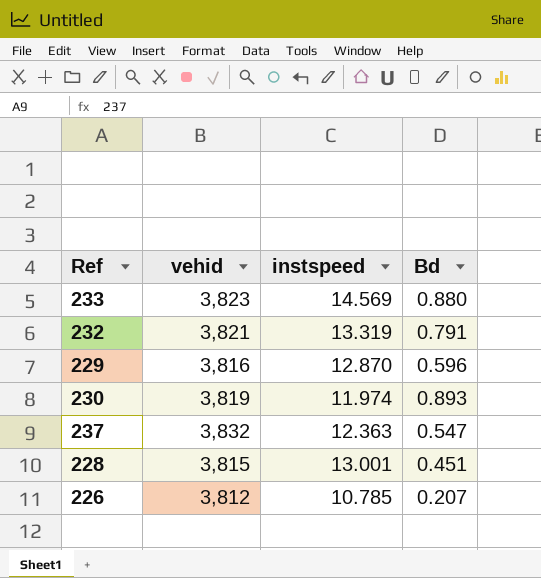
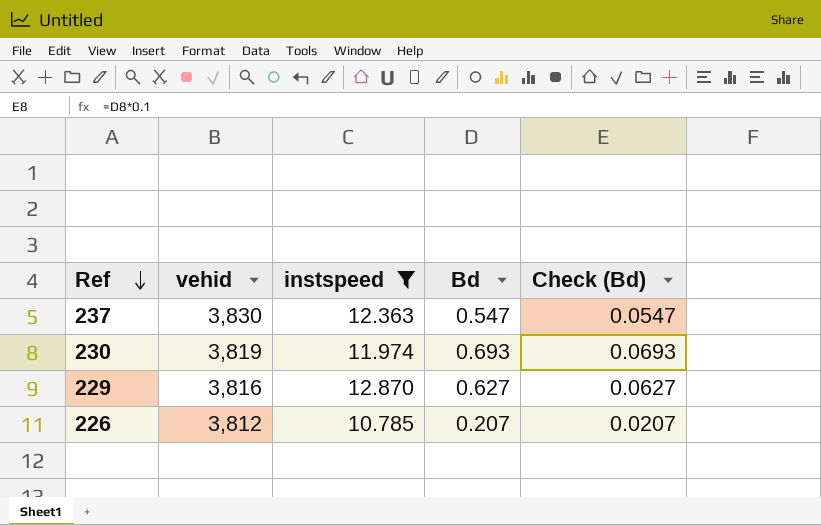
filter: none -> instspeed <= 12.870
row order: none -> Ref descending
column Check (Bd) | formula: none -> [Bd] * 0.1
237 | vehid: 3,832 -> 3,830
230 | Bd: 0.893 -> 0.693
229 | Bd: 0.596 -> 0.627

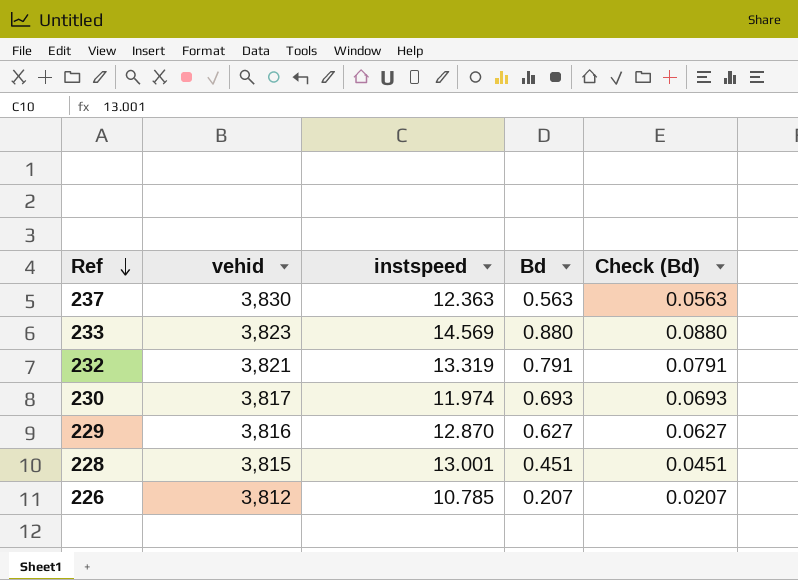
filter: instspeed <= 12.870 -> none
237 | Bd: 0.547 -> 0.563
237 | Check (Bd): 0.0547 -> 0.0563
230 | vehid: 3,819 -> 3,817

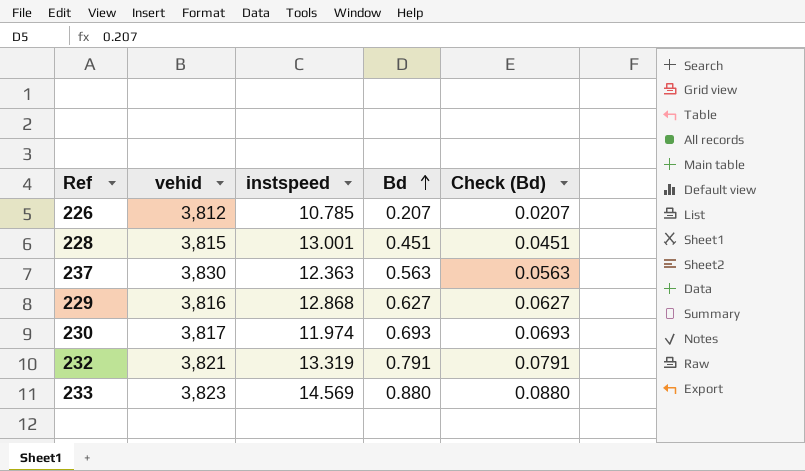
row order: Ref descending -> Bd ascending
229 | instspeed: 12.870 -> 12.868

